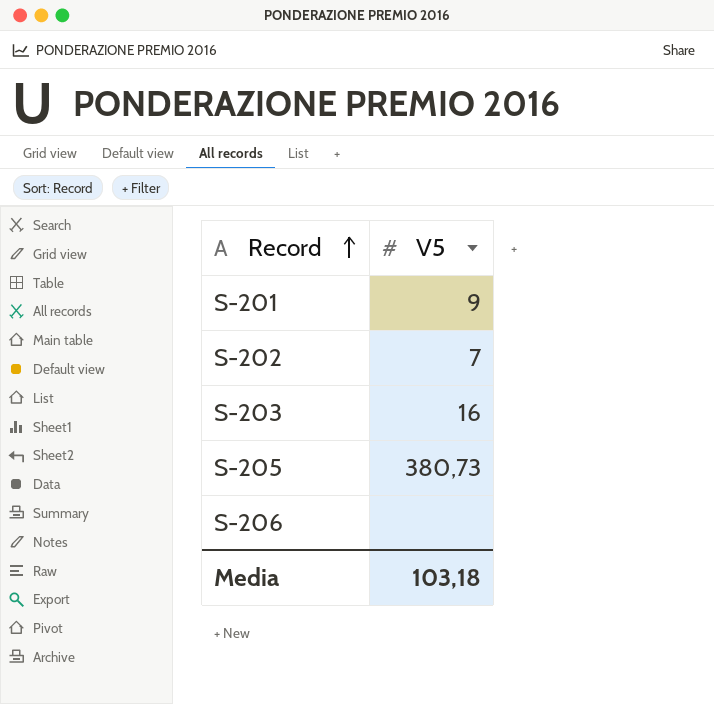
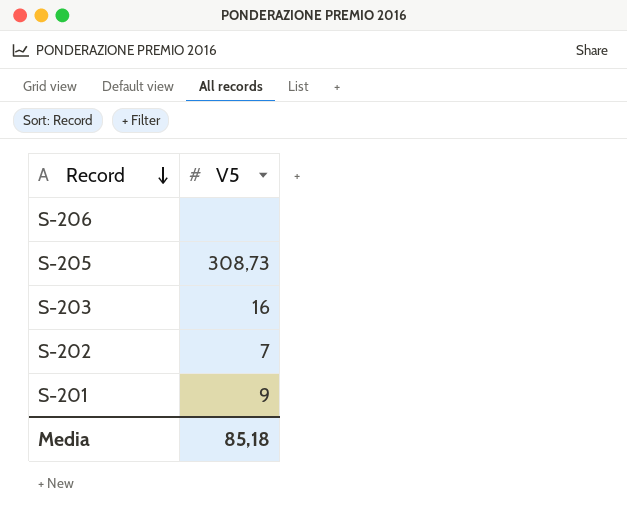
row order: Record ascending -> Record descending
S-205 | V5: 380,73 -> 308,73
Media | V5: 103,18 -> 85,18

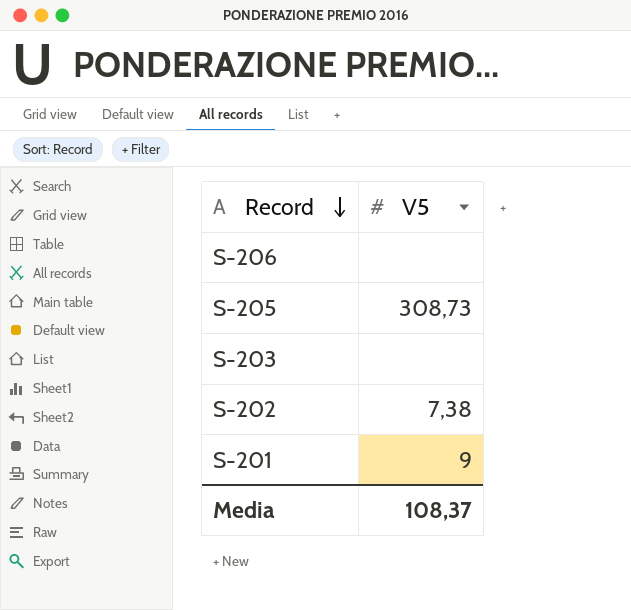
S-203 | V5: 16 -> none
S-202 | V5: 7 -> 7,38
Media | V5: 85,18 -> 108,37

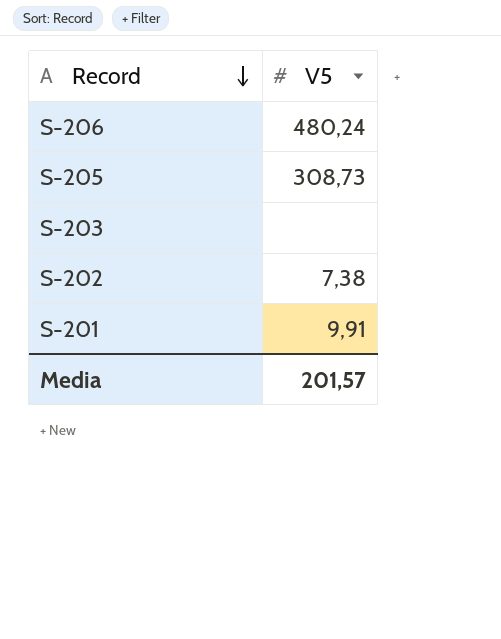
S-206 | V5: none -> 480,24
S-201 | V5: 9 -> 9,91
Media | V5: 108,37 -> 201,57

